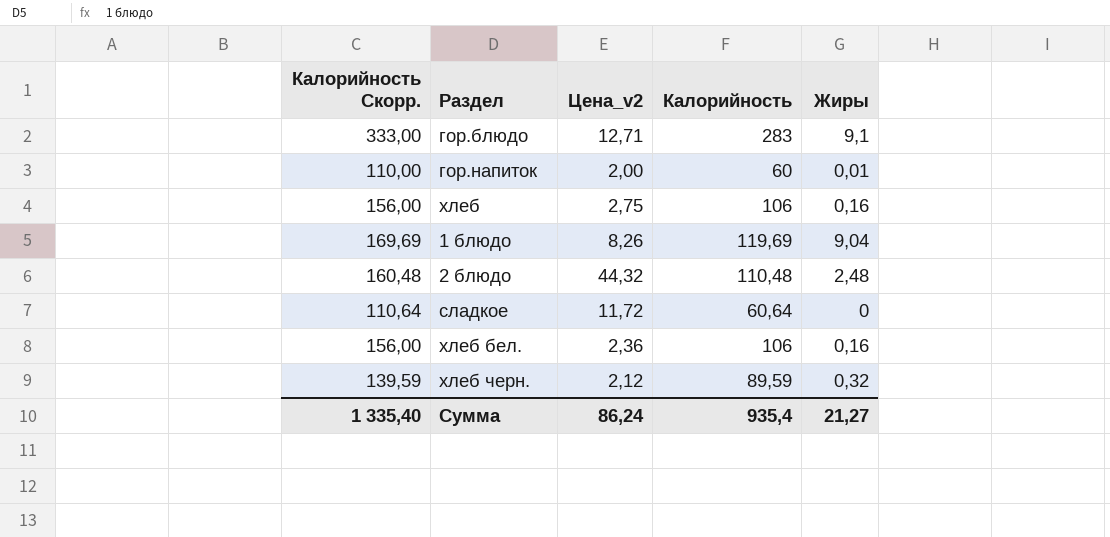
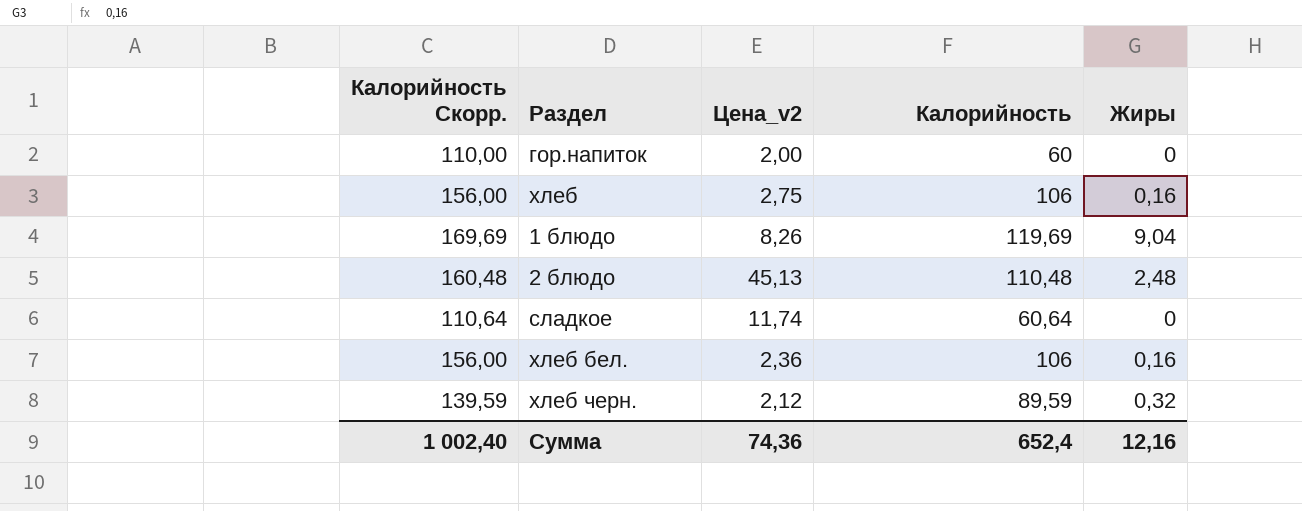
row гор.блюдо: 333,00 | 12,71 | 283 | 9,1 -> none
гор.напиток | Жиры: 0,01 -> 0
2 блюдо | Цена_v2: 44,32 -> 45,13
сладкое | Цена_v2: 11,72 -> 11,74
Сумма | Калорийность Скорр.: 1 335,40 -> 1 002,40
Сумма | Цена_v2: 86,24 -> 74,36
Сумма | Калорийность: 935,4 -> 652,4
Сумма | Жиры: 21,27 -> 12,16

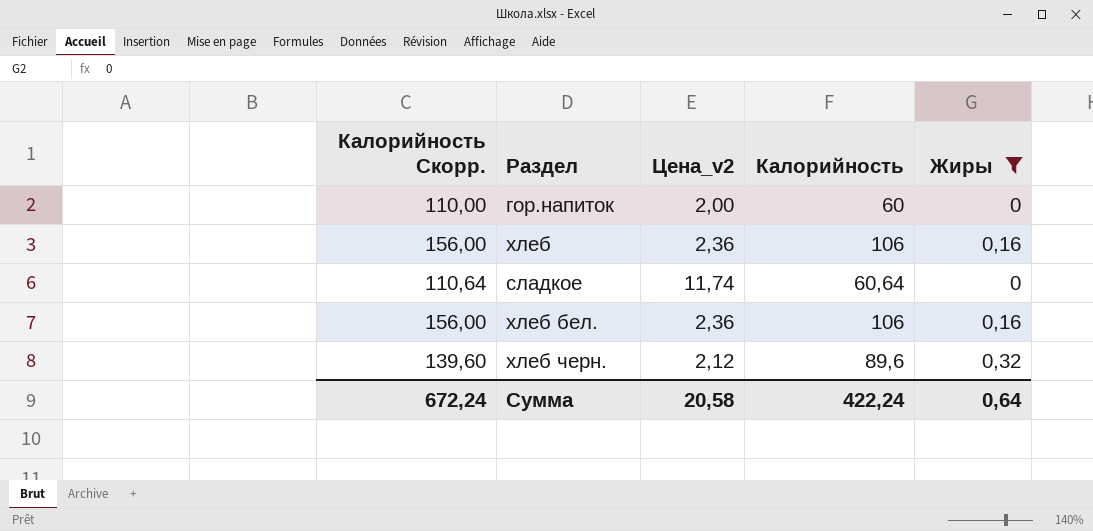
filter: none -> Жиры <= 0,32
хлеб | Цена_v2: 2,75 -> 2,36
хлеб черн. | Калорийность Скорр.: 139,59 -> 139,60
хлеб черн. | Калорийность: 89,59 -> 89,6
Сумма | Калорийность Скорр.: 1 002,40 -> 672,24
Сумма | Цена_v2: 74,36 -> 20,58
Сумма | Калорийность: 652,4 -> 422,24
Сумма | Жиры: 12,16 -> 0,64

